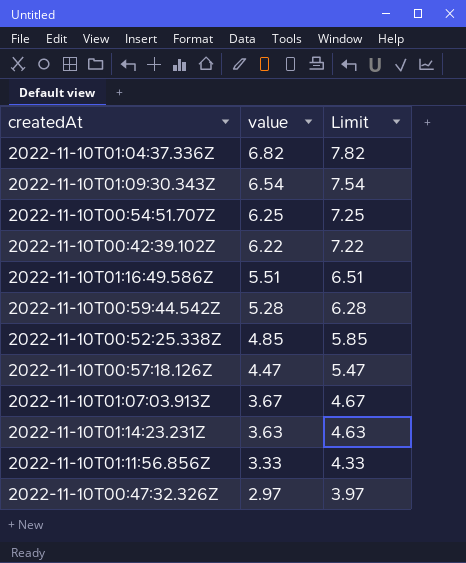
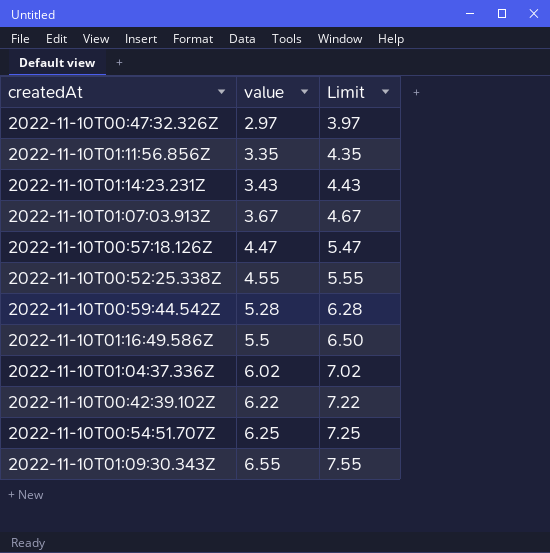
row order: value descending -> value ascending
2022-11-10T01:11:56.856Z | value: 3.33 -> 3.35
2022-11-10T01:11:56.856Z | Limit: 4.33 -> 4.35
2022-11-10T01:14:23.231Z | value: 3.63 -> 3.43
2022-11-10T01:14:23.231Z | Limit: 4.63 -> 4.43
2022-11-10T00:52:25.338Z | value: 4.85 -> 4.55
2022-11-10T00:52:25.338Z | Limit: 5.85 -> 5.55
2022-11-10T01:16:49.586Z | value: 5.51 -> 5.5
2022-11-10T01:16:49.586Z | Limit: 6.51 -> 6.50
2022-11-10T01:04:37.336Z | value: 6.82 -> 6.02
2022-11-10T01:04:37.336Z | Limit: 7.82 -> 7.02
2022-11-10T01:09:30.343Z | value: 6.54 -> 6.55
2022-11-10T01:09:30.343Z | Limit: 7.54 -> 7.55

